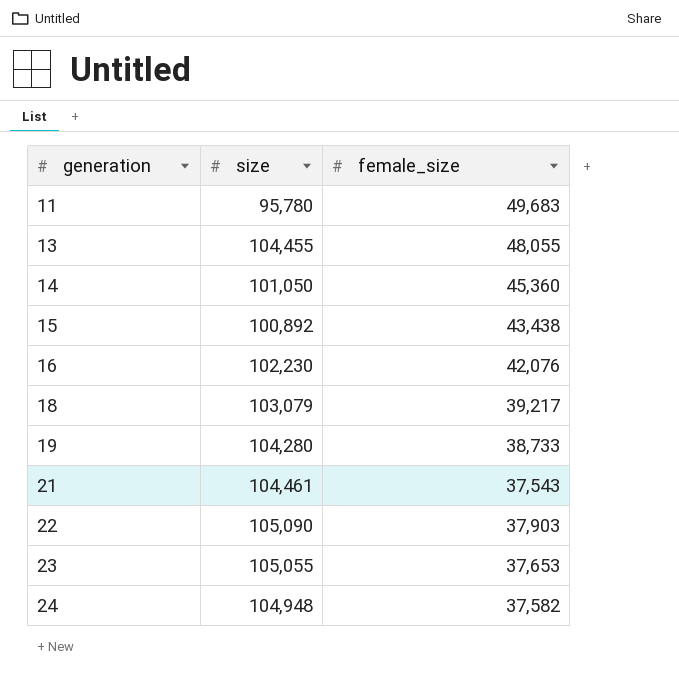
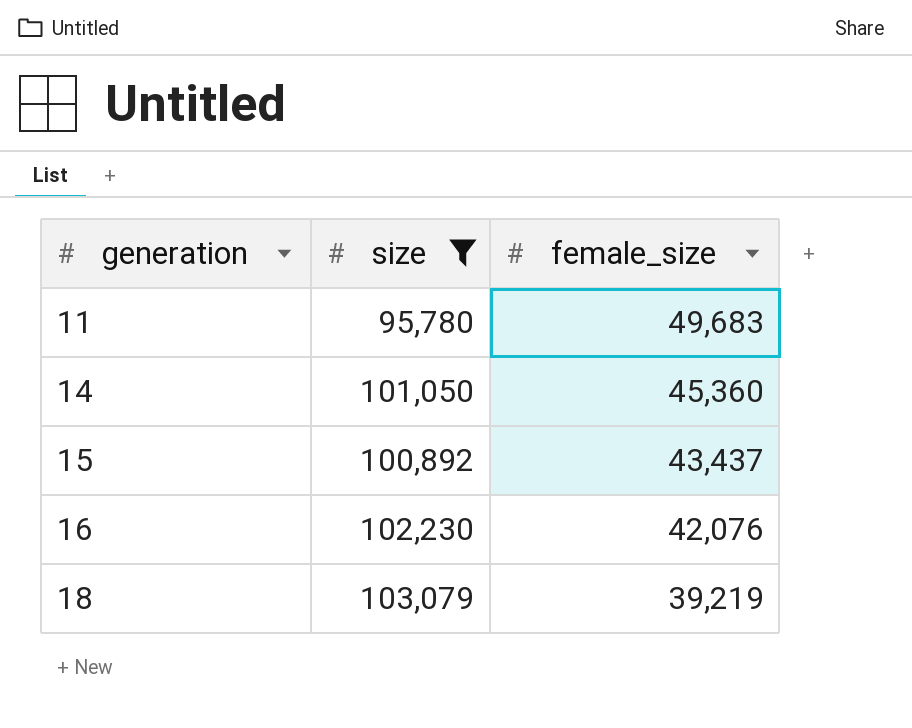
filter: none -> size <= 103,079
15 | female_size: 43,438 -> 43,437
18 | female_size: 39,217 -> 39,219

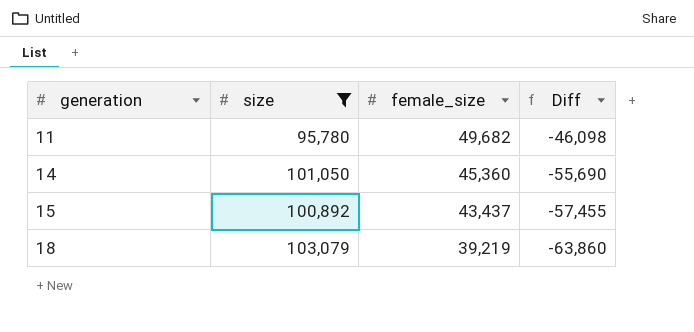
column Diff | formula: none -> [female_size] - [size]
row 16: 102,230 | 42,076 -> none
11 | female_size: 49,683 -> 49,682

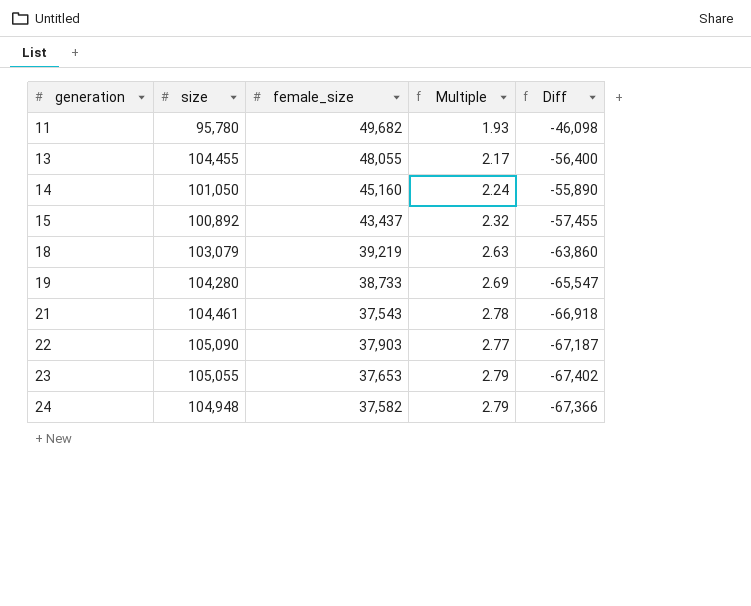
filter: size <= 103,079 -> none
column Multiple | formula: none -> [size] / [female_size]
14 | female_size: 45,360 -> 45,160
14 | Diff: -55,690 -> -55,890

